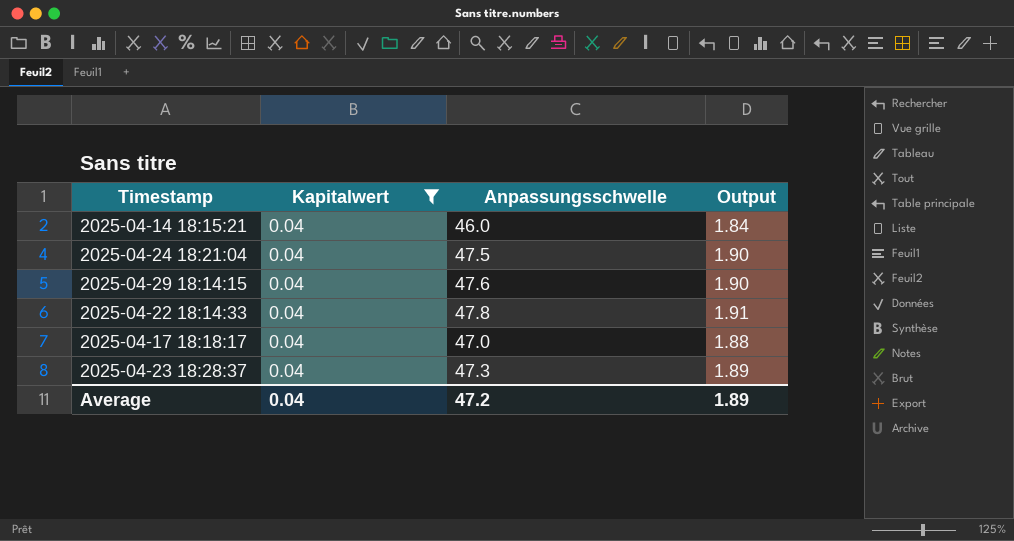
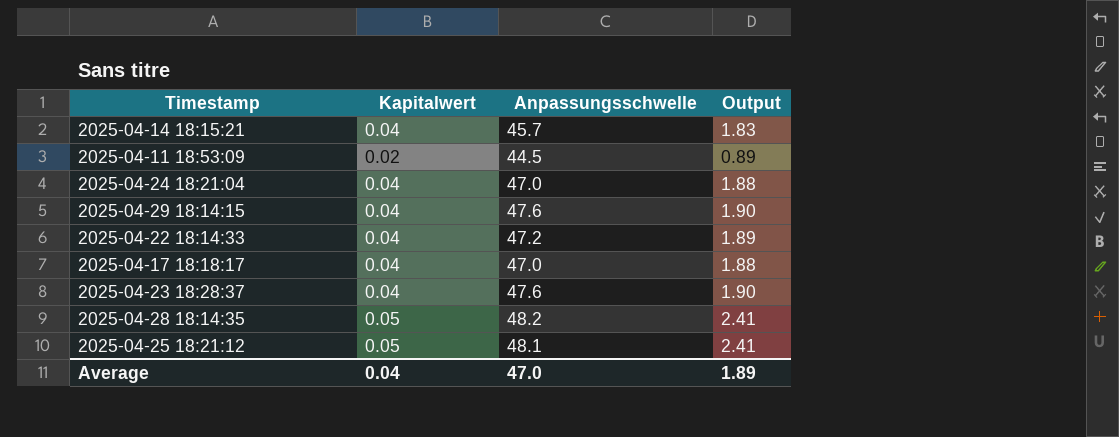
filter: Kapitalwert = 0.04 -> none
2025-04-14 18:15:21 | Anpassungsschwelle: 46.0 -> 45.7
2025-04-14 18:15:21 | Output: 1.84 -> 1.83
2025-04-24 18:21:04 | Anpassungsschwelle: 47.5 -> 47.0
2025-04-24 18:21:04 | Output: 1.90 -> 1.88
2025-04-22 18:14:33 | Anpassungsschwelle: 47.8 -> 47.2
2025-04-22 18:14:33 | Output: 1.91 -> 1.89
2025-04-23 18:28:37 | Anpassungsschwelle: 47.3 -> 47.6
2025-04-23 18:28:37 | Output: 1.89 -> 1.90
Average | Anpassungsschwelle: 47.2 -> 47.0

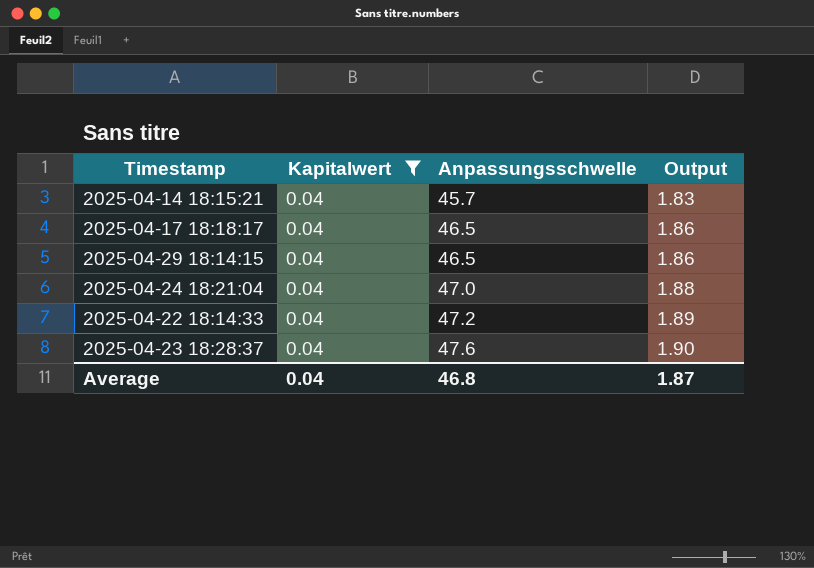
filter: none -> Kapitalwert = 0.04
row order: none -> Anpassungsschwelle ascending
2025-04-17 18:18:17 | Anpassungsschwelle: 47.0 -> 46.5
2025-04-17 18:18:17 | Output: 1.88 -> 1.86
2025-04-29 18:14:15 | Anpassungsschwelle: 47.6 -> 46.5
2025-04-29 18:14:15 | Output: 1.90 -> 1.86
Average | Anpassungsschwelle: 47.0 -> 46.8
Average | Output: 1.89 -> 1.87

